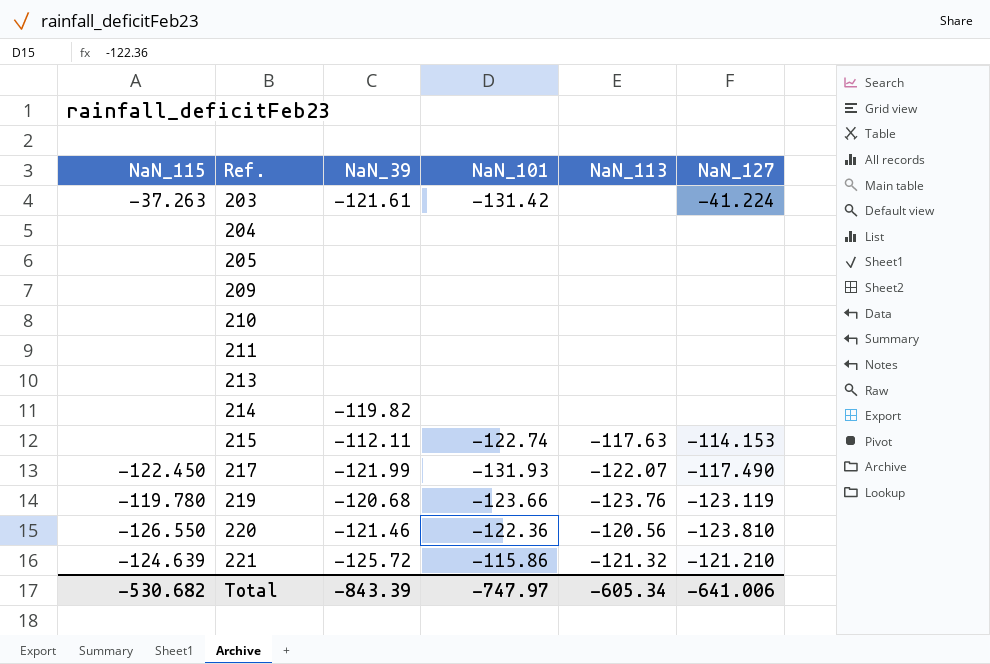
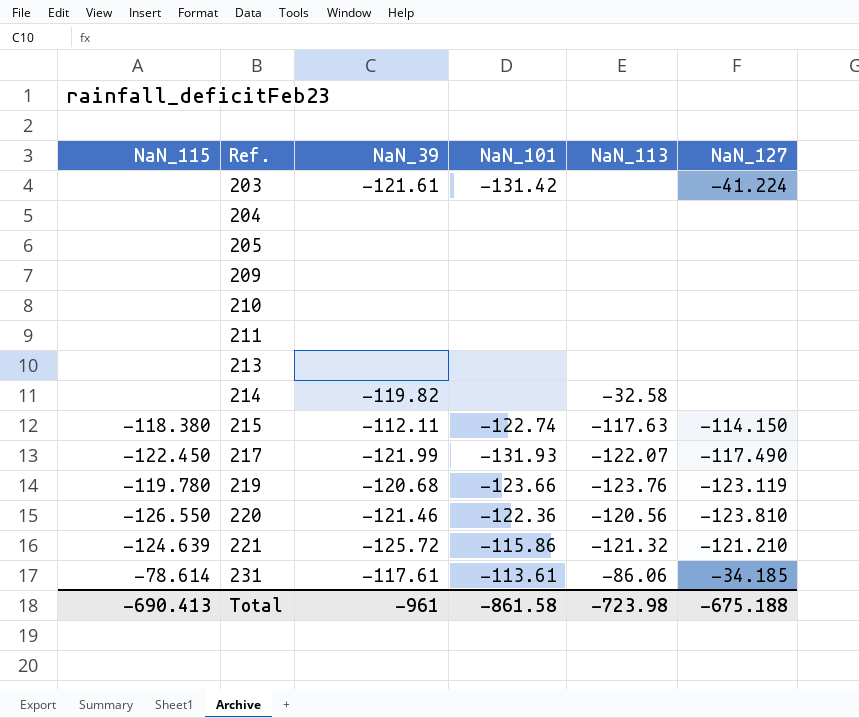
203 | NaN_115: -37.263 -> none
214 | NaN_113: none -> -32.58
215 | NaN_115: none -> -118.380
215 | NaN_127: -114.153 -> -114.150
row 231: none -> -78.614 | -117.61 | -113.61 | -86.06 | -34.185
Total | NaN_115: -530.682 -> -690.413
Total | NaN_39: -843.39 -> -961
Total | NaN_101: -747.97 -> -861.58
Total | NaN_113: -605.34 -> -723.98
Total | NaN_127: -641.006 -> -675.188

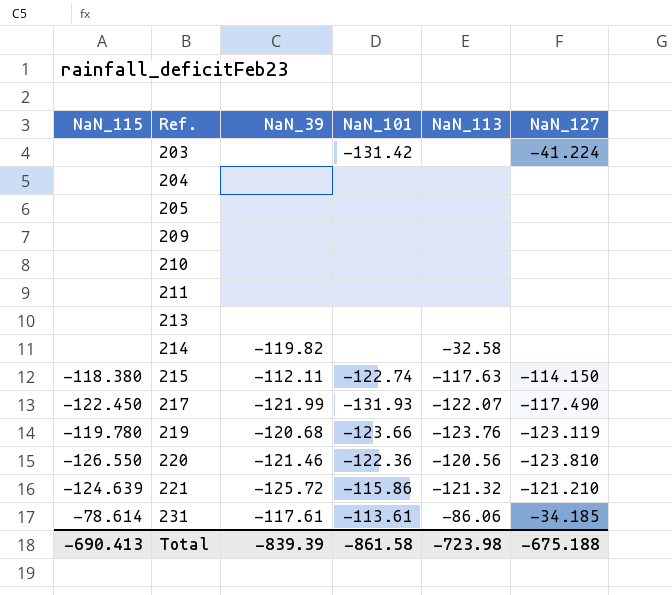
203 | NaN_39: -121.61 -> none
Total | NaN_39: -961 -> -839.39

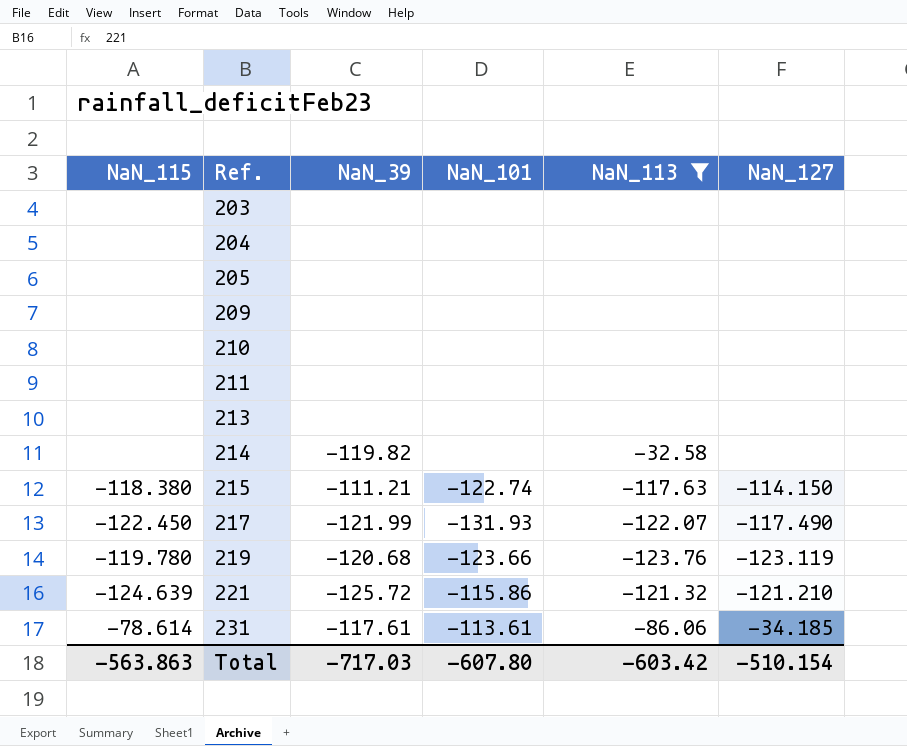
filter: none -> NaN_113 != -120.56
203 | NaN_101: -131.42 -> none
203 | NaN_127: -41.224 -> none
215 | NaN_39: -112.11 -> -111.21
Total | NaN_115: -690.413 -> -563.863
Total | NaN_39: -839.39 -> -717.03
Total | NaN_101: -861.58 -> -607.80
Total | NaN_113: -723.98 -> -603.42
Total | NaN_127: -675.188 -> -510.154

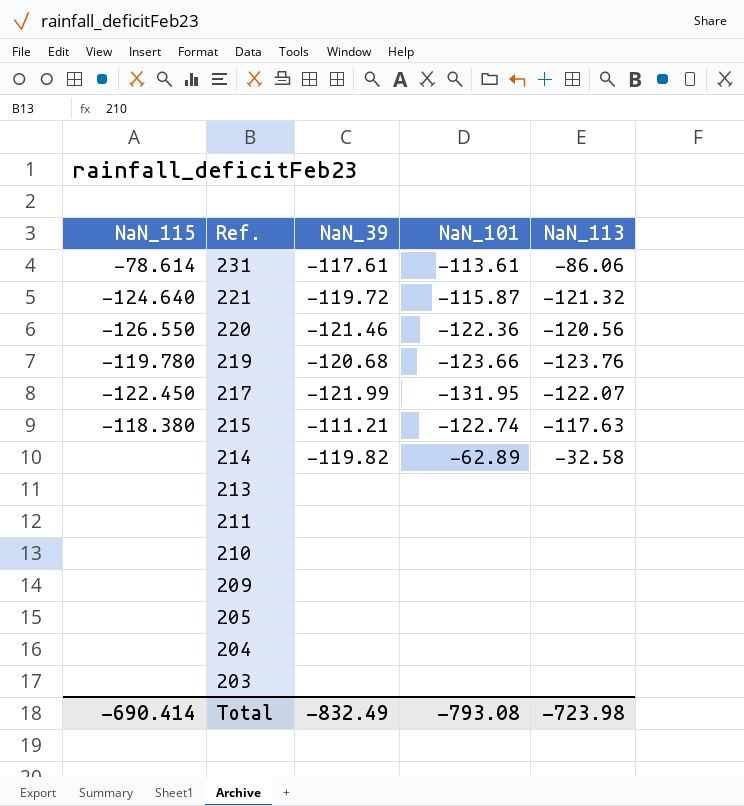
filter: NaN_113 != -120.56 -> none
row order: Ref. ascending -> Ref. descending
column NaN_127 | position: 6 -> none
221 | NaN_115: -124.639 -> -124.640
221 | NaN_39: -125.72 -> -119.72
221 | NaN_101: -115.86 -> -115.87
217 | NaN_101: -131.93 -> -131.95
214 | NaN_101: none -> -62.89
Total | NaN_115: -563.863 -> -690.414
Total | NaN_39: -717.03 -> -832.49
Total | NaN_101: -607.80 -> -793.08
Total | NaN_113: -603.42 -> -723.98

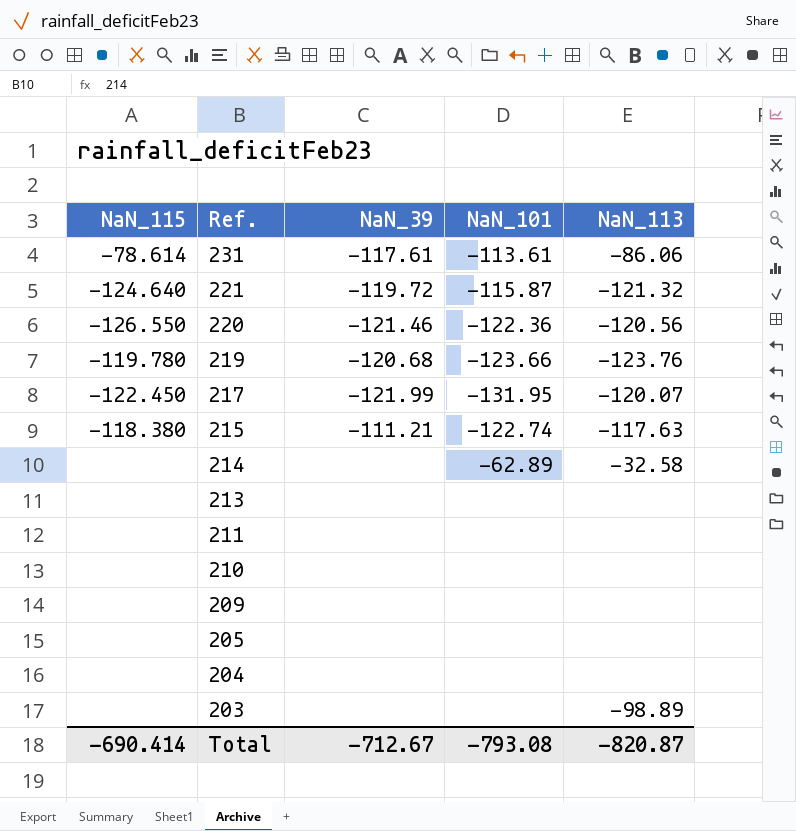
217 | NaN_113: -122.07 -> -120.07
214 | NaN_39: -119.82 -> none
203 | NaN_113: none -> -98.89
Total | NaN_39: -832.49 -> -712.67
Total | NaN_113: -723.98 -> -820.87

